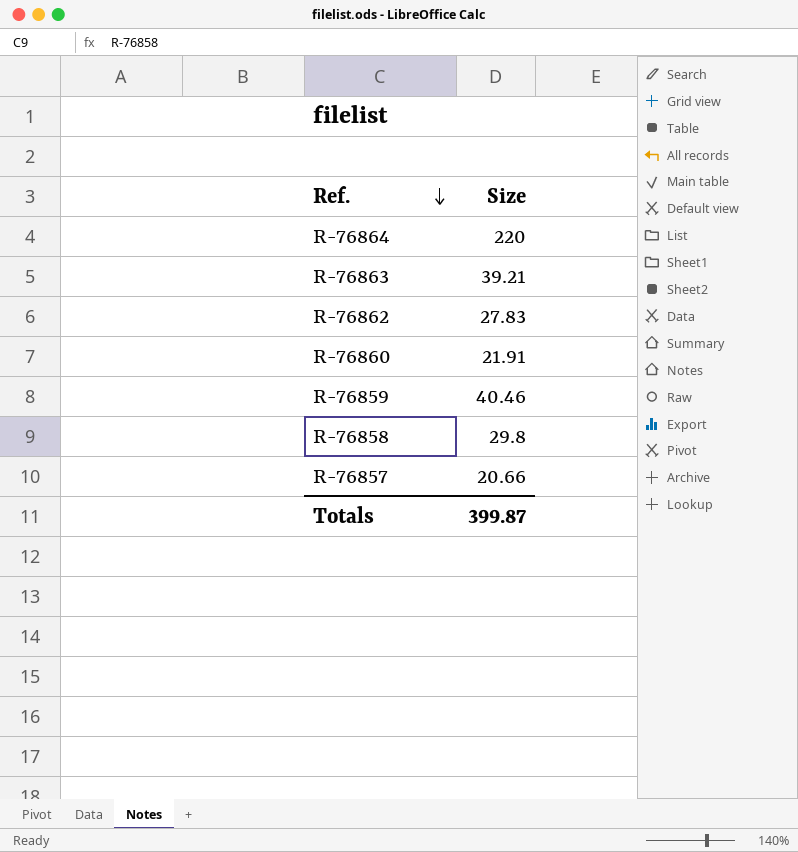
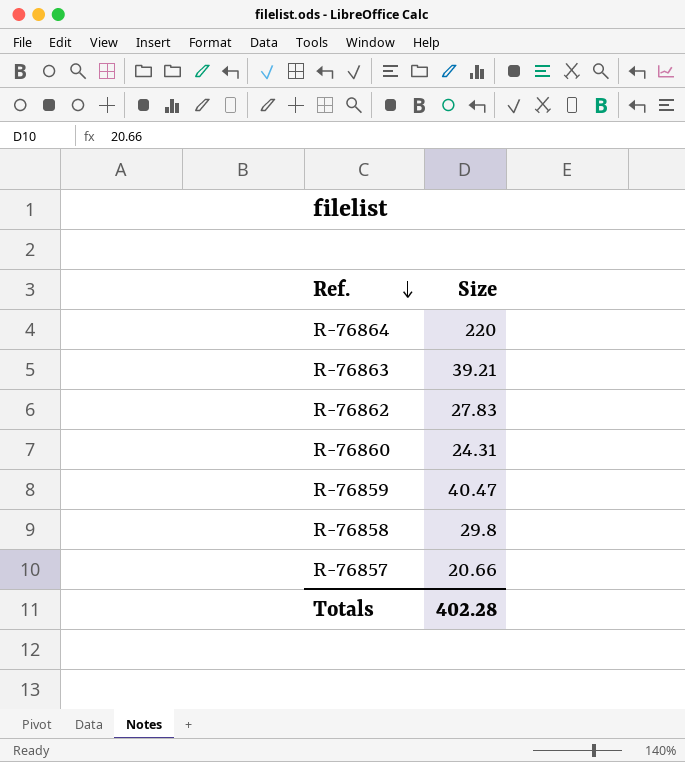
R-76860 | Size: 21.91 -> 24.31
R-76859 | Size: 40.46 -> 40.47
Totals | Size: 399.87 -> 402.28

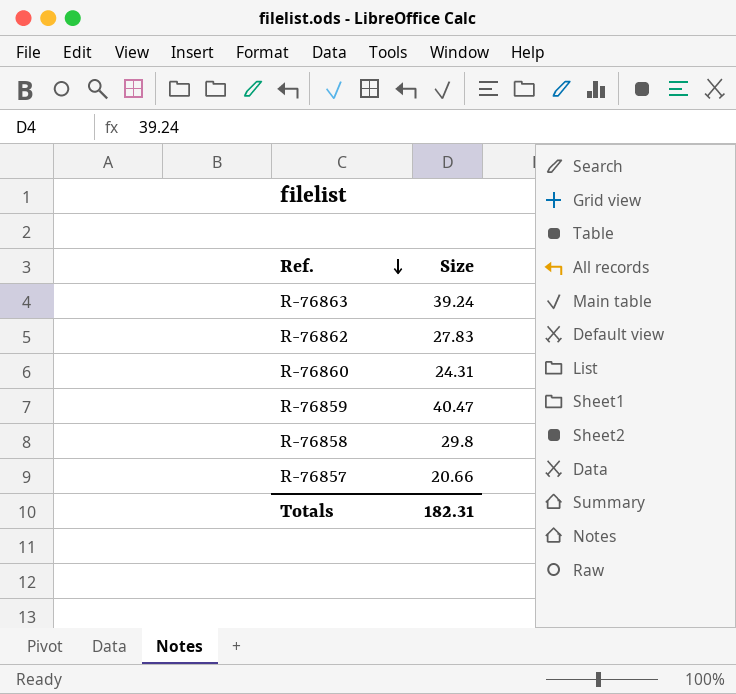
row R-76864: 220 -> none
R-76863 | Size: 39.21 -> 39.24
Totals | Size: 402.28 -> 182.31

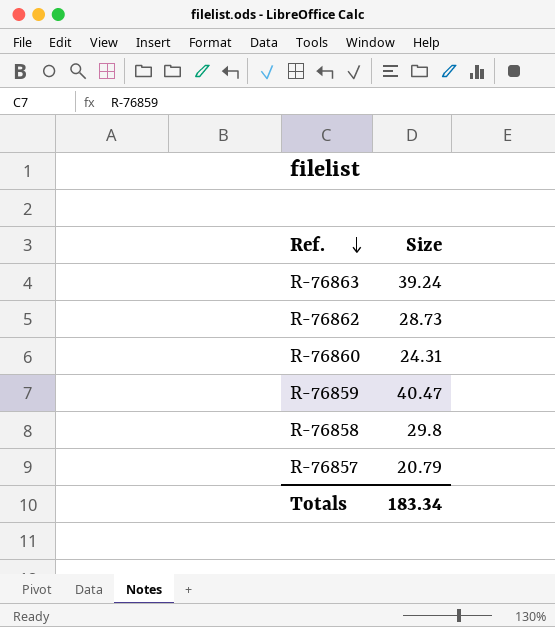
R-76862 | Size: 27.83 -> 28.73
R-76857 | Size: 20.66 -> 20.79
Totals | Size: 182.31 -> 183.34

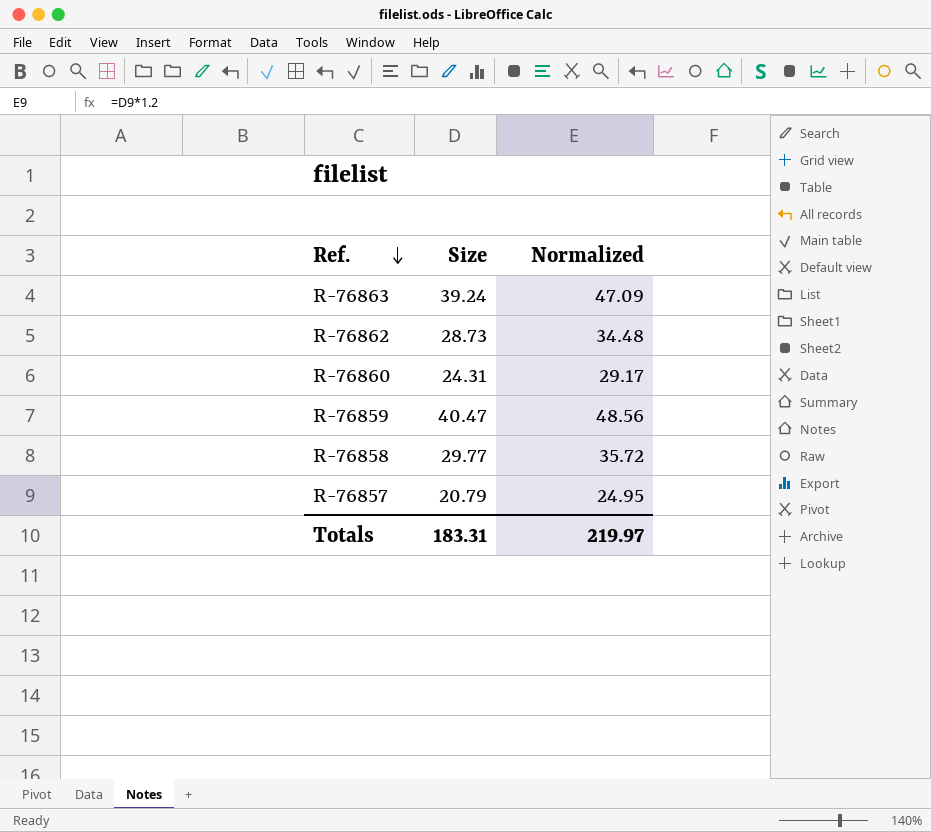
column Normalized | formula: none -> [Size] * 1.2
R-76858 | Size: 29.8 -> 29.77
Totals | Size: 183.34 -> 183.31

